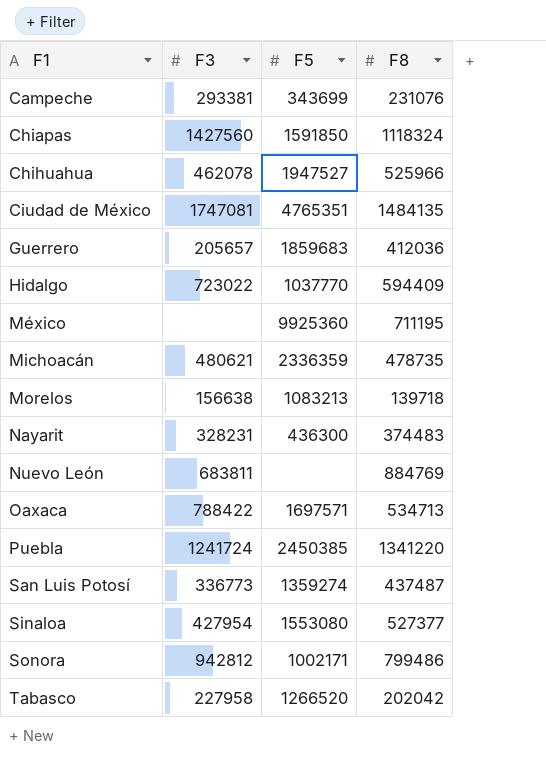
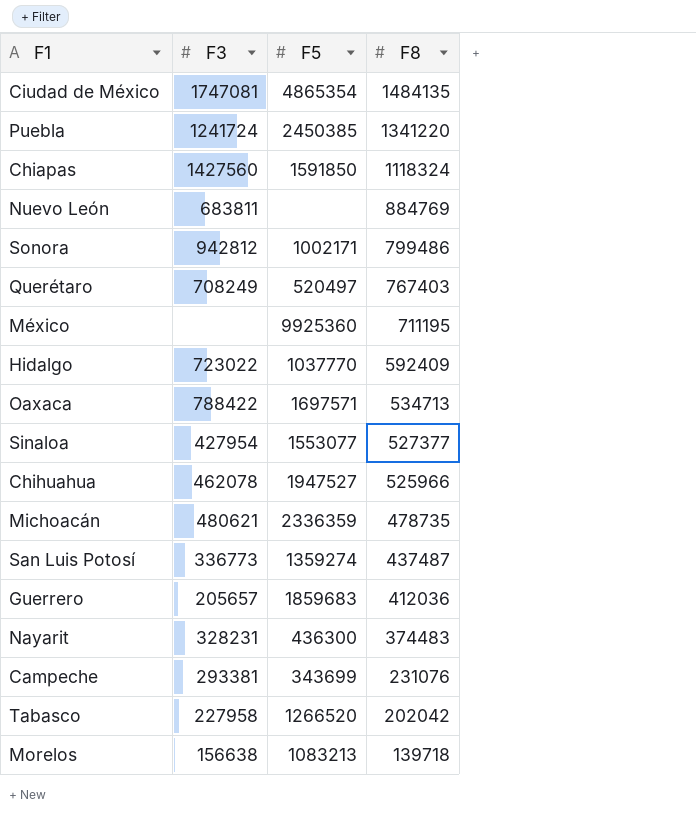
row order: F1 ascending -> F8 descending
Ciudad de México | F5: 4765351 -> 4865354
row Querétaro: none -> 708249 | 520497 | 767403
Hidalgo | F8: 594409 -> 592409
Sinaloa | F5: 1553080 -> 1553077

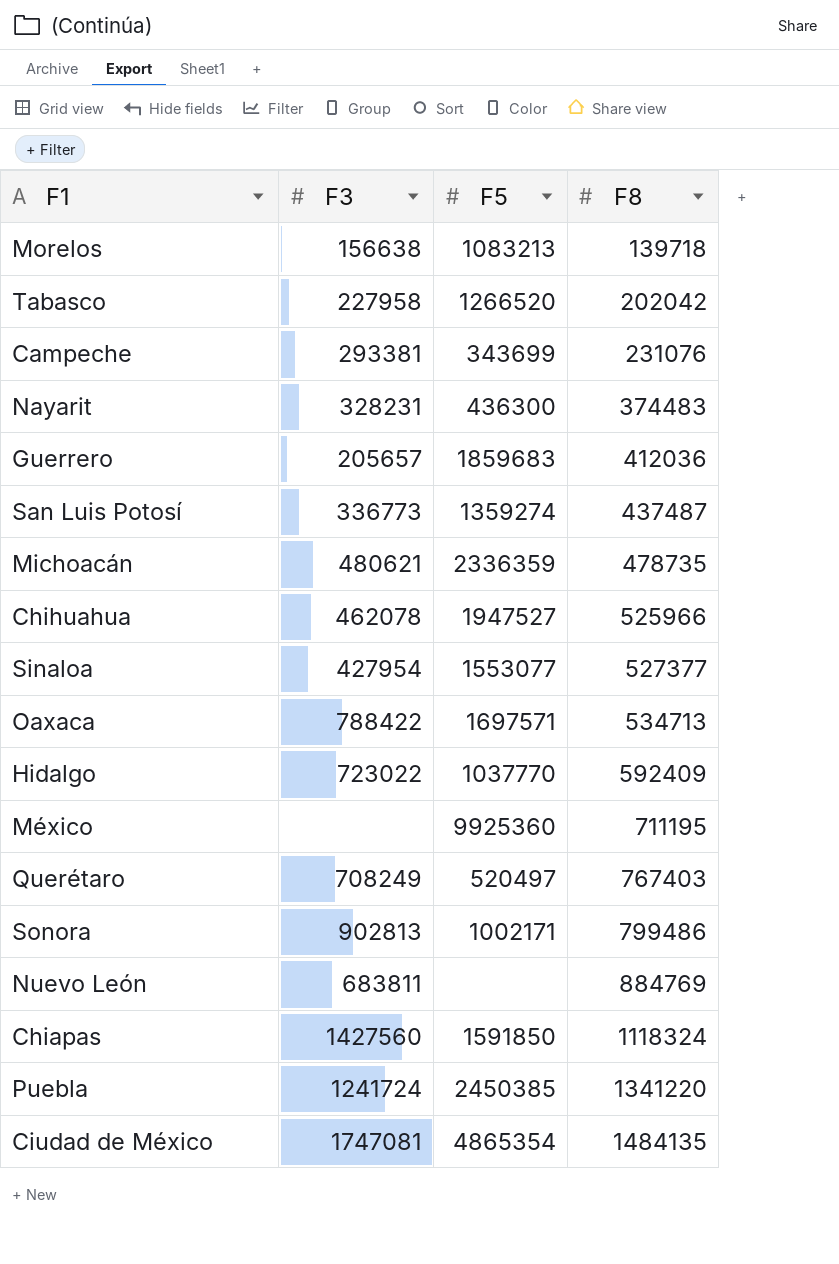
row order: F8 descending -> F8 ascending
Sonora | F3: 942812 -> 902813

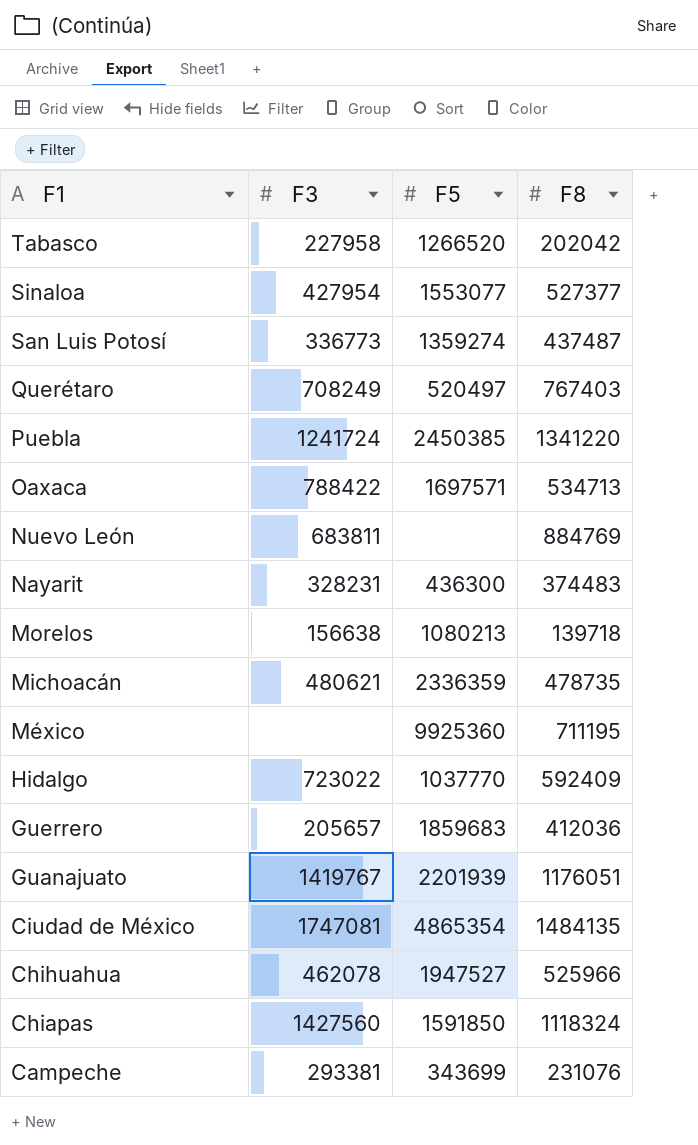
row order: F8 ascending -> F1 descending
row Sonora: 902813 | 1002171 | 799486 -> none
Morelos | F5: 1083213 -> 1080213
row Guanajuato: none -> 1419767 | 2201939 | 1176051

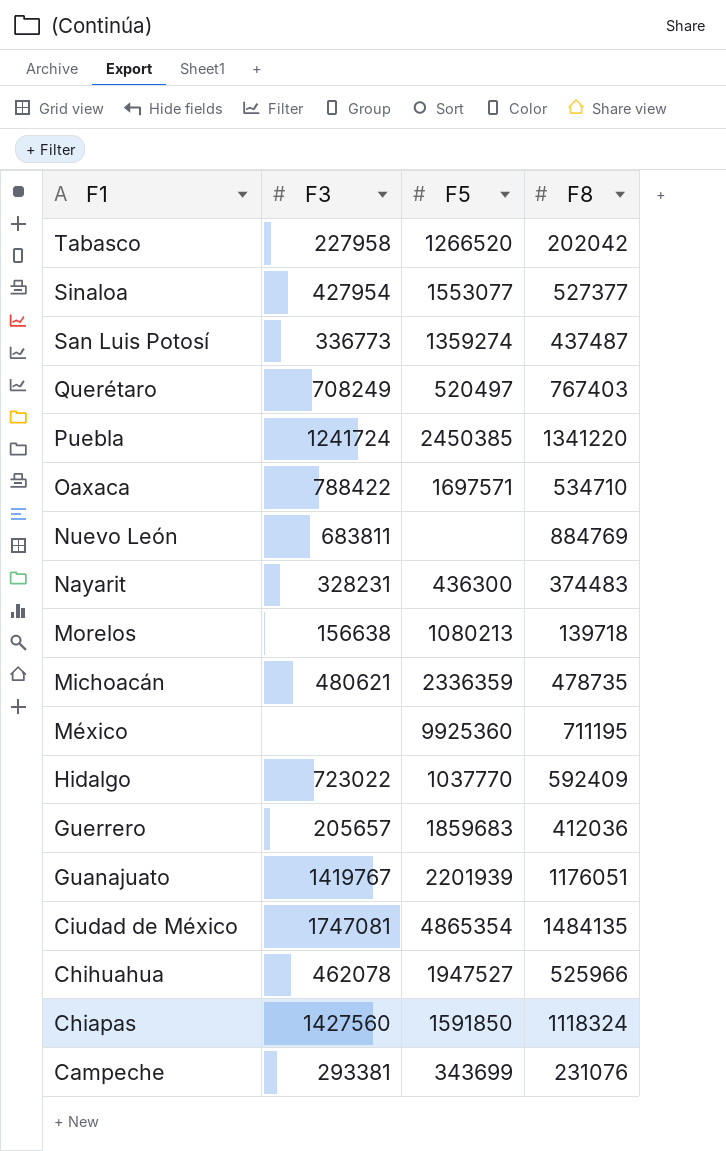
Oaxaca | F8: 534713 -> 534710

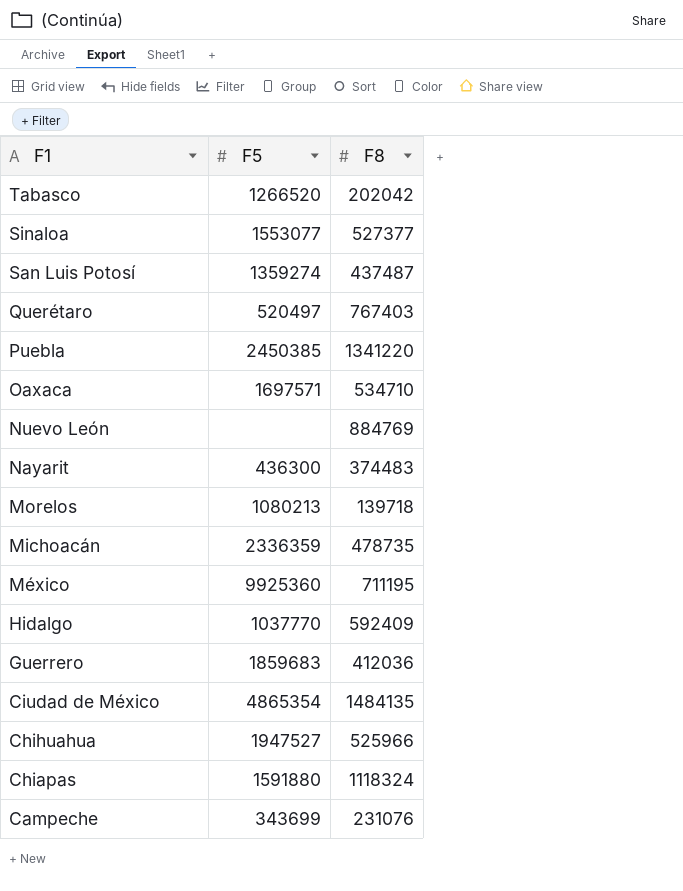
column F3 | position: 2 -> none
row Guanajuato: 1419767 | 2201939 | 1176051 -> none
Chiapas | F5: 1591850 -> 1591880

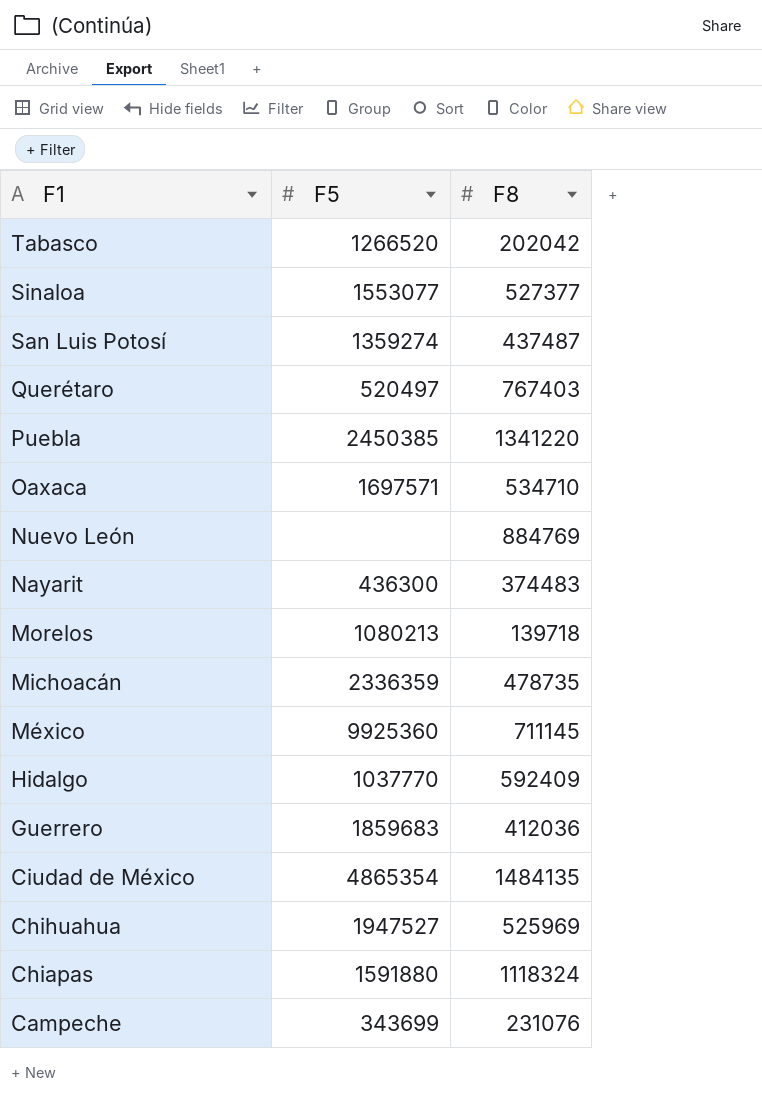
México | F8: 711195 -> 711145
Chihuahua | F8: 525966 -> 525969

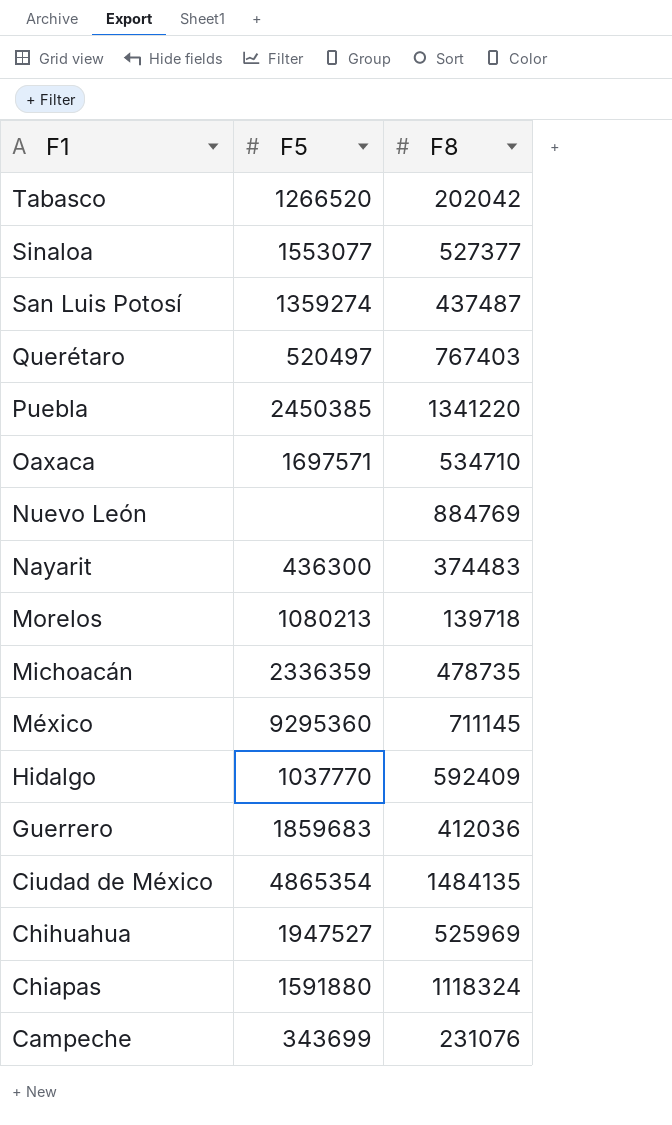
México | F5: 9925360 -> 9295360

